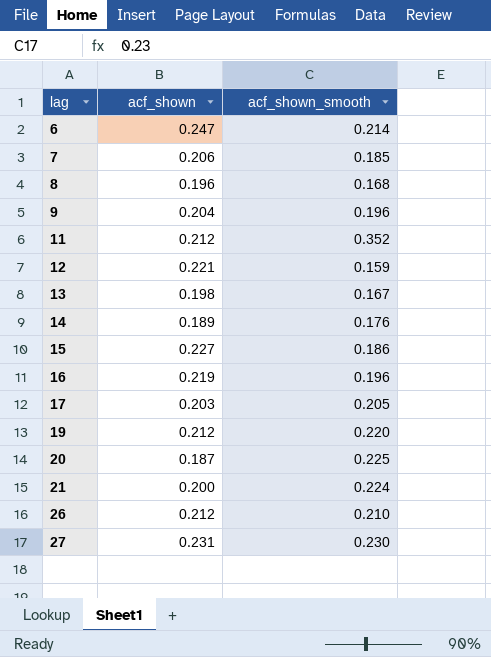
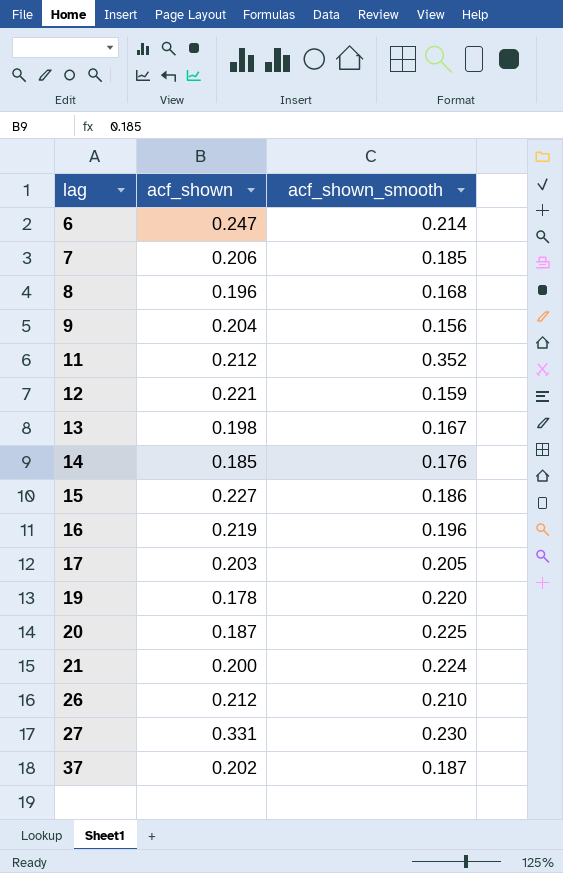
9 | acf_shown_smooth: 0.196 -> 0.156
14 | acf_shown: 0.189 -> 0.185
19 | acf_shown: 0.212 -> 0.178
27 | acf_shown: 0.231 -> 0.331
row 37: none -> 0.202 | 0.187

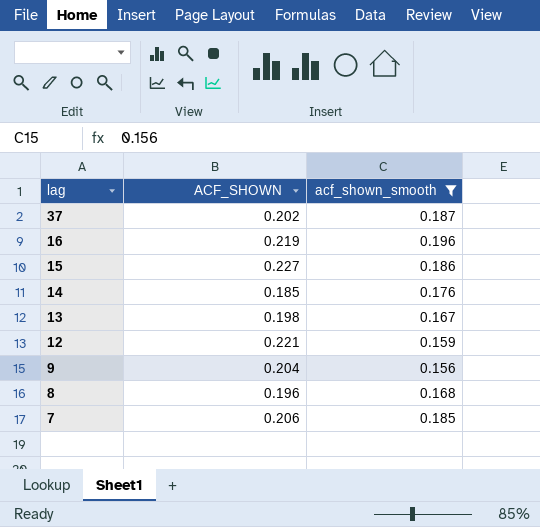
filter: none -> acf_shown_smooth <= 0.196
row order: lag ascending -> lag descending
column name: acf_shown -> ACF_SHOWN

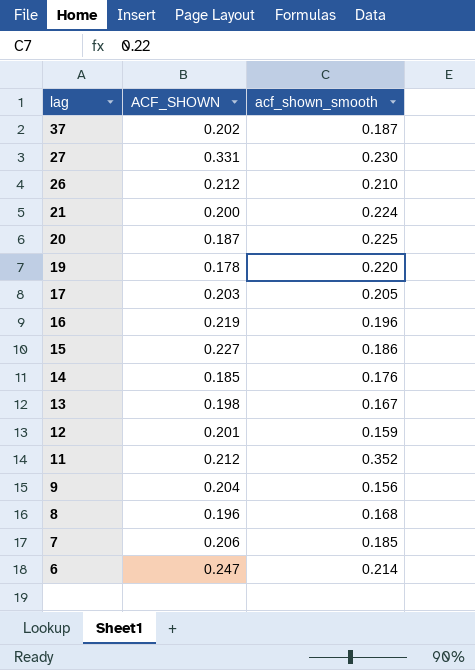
filter: acf_shown_smooth <= 0.196 -> none
12 | ACF_SHOWN: 0.221 -> 0.201

